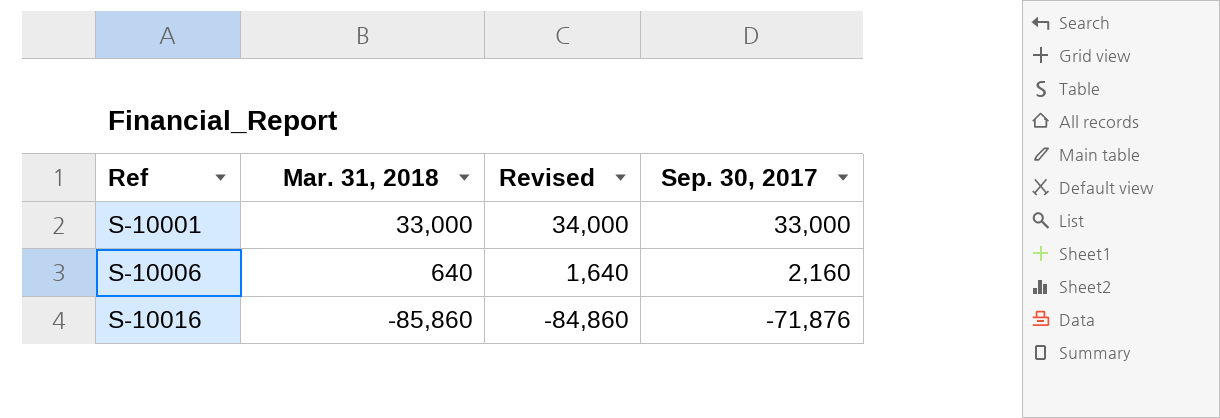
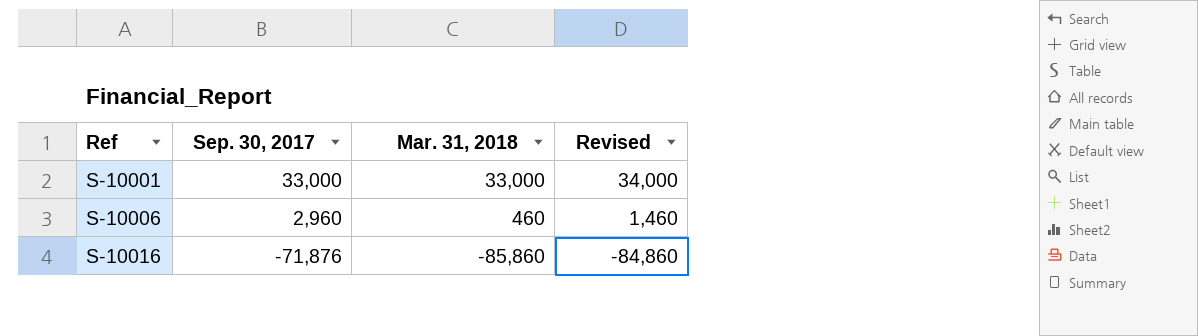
column Sep. 30, 2017 | position: 4 -> 2
S-10006 | Sep. 30, 2017: 2,160 -> 2,960
S-10006 | Mar. 31, 2018: 640 -> 460
S-10006 | Revised: 1,640 -> 1,460

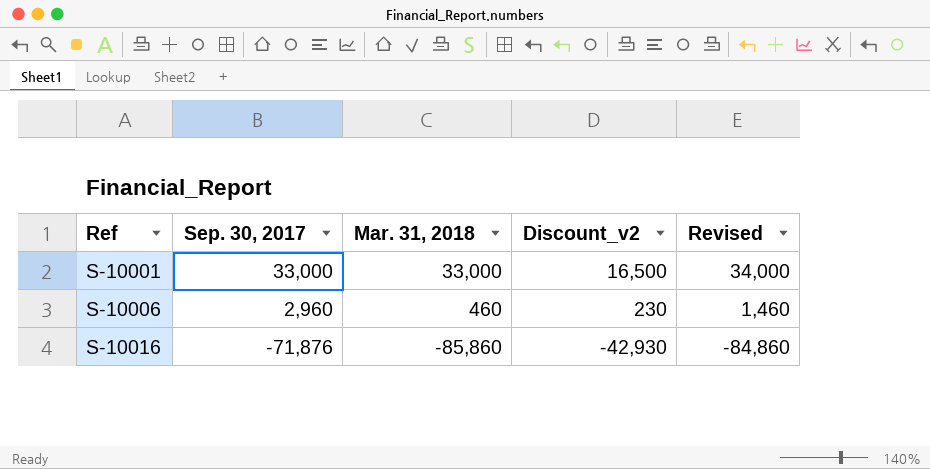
column Discount_v2 | formula: none -> [Mar. 31, 2018] * 0.5

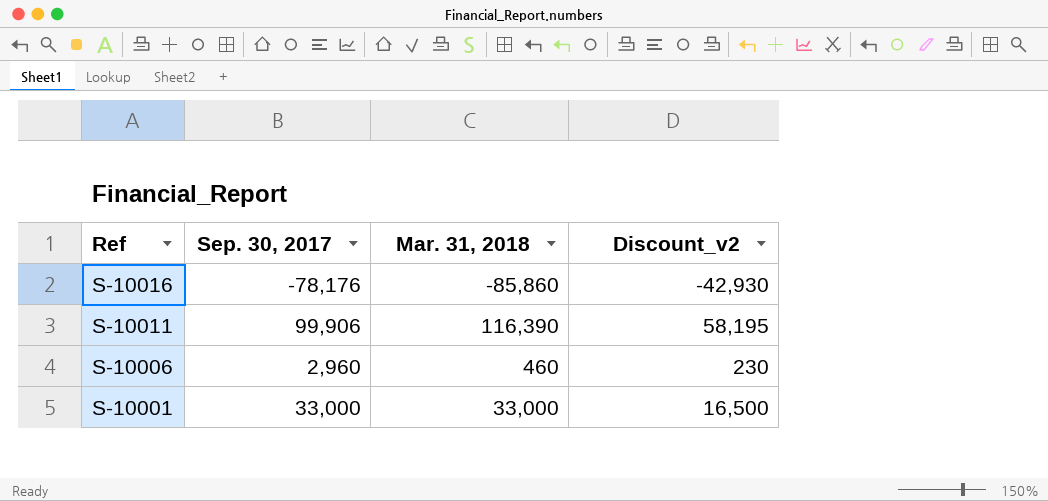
row order: Ref ascending -> Ref descending
column Revised | formula: [Mar. 31, 2018] + 1000 -> none
S-10016 | Sep. 30, 2017: -71,876 -> -78,176
row S-10011: none -> 99,906 | 116,390 | 58,195

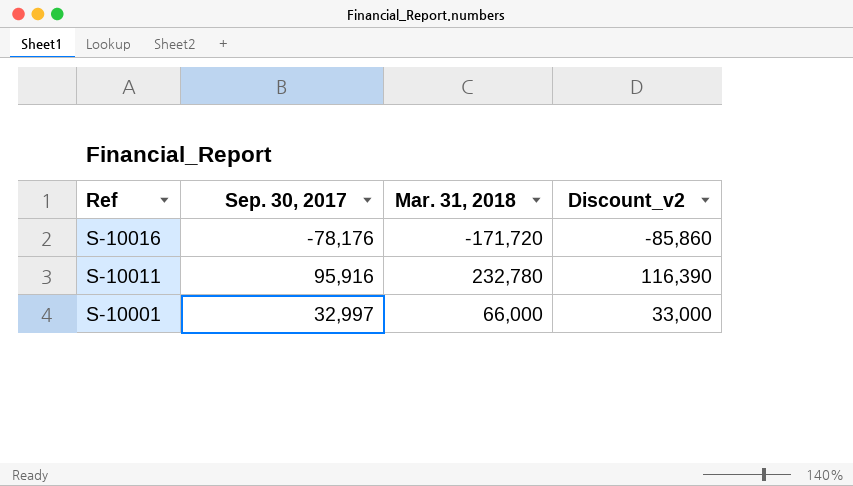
row S-10006: 2,960 | 460 | 230 -> none
S-10016 | Mar. 31, 2018: -85,860 -> -171,720
S-10016 | Discount_v2: -42,930 -> -85,860
S-10011 | Sep. 30, 2017: 99,906 -> 95,916
S-10011 | Mar. 31, 2018: 116,390 -> 232,780
S-10011 | Discount_v2: 58,195 -> 116,390
S-10001 | Sep. 30, 2017: 33,000 -> 32,997
S-10001 | Mar. 31, 2018: 33,000 -> 66,000
S-10001 | Discount_v2: 16,500 -> 33,000

